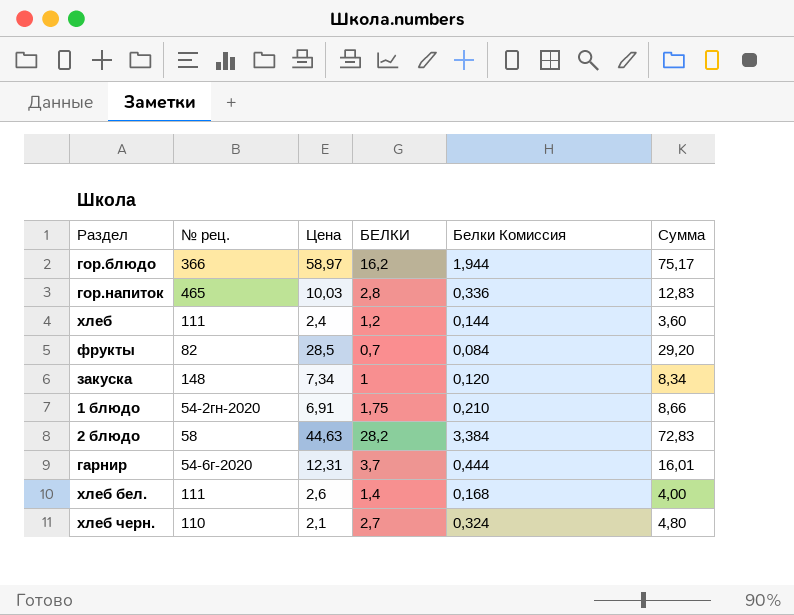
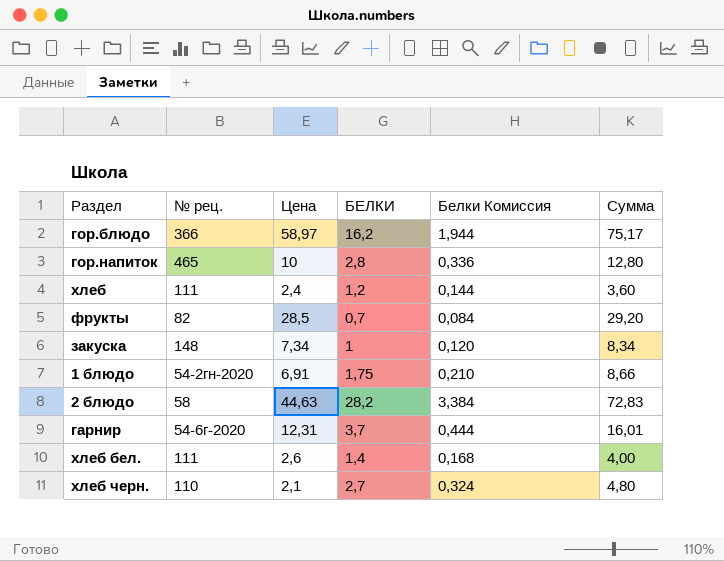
гор.напиток | Цена: 10,03 -> 10
гор.напиток | Сумма: 12,83 -> 12,80

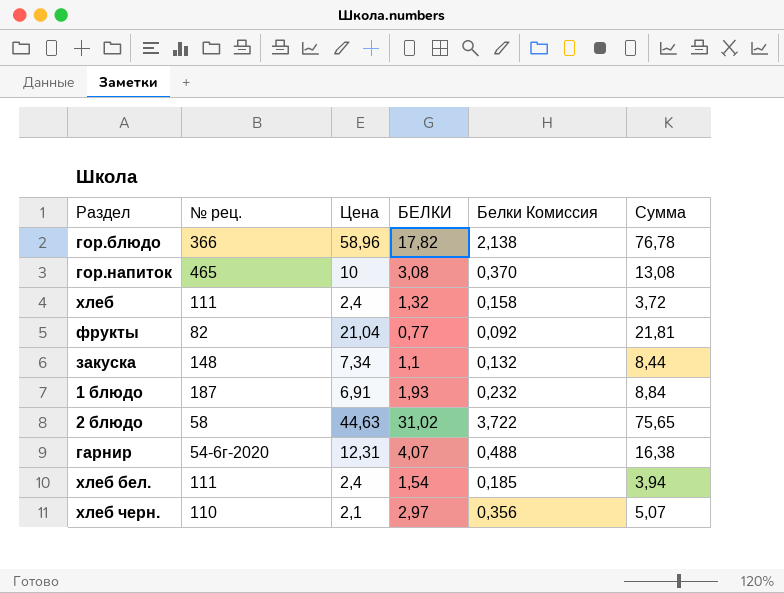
гор.блюдо | Цена: 58,97 -> 58,96
гор.блюдо | БЕЛКИ: 16,2 -> 17,82
гор.блюдо | Белки Комиссия: 1,944 -> 2,138
гор.блюдо | Сумма: 75,17 -> 76,78
гор.напиток | БЕЛКИ: 2,8 -> 3,08
гор.напиток | Белки Комиссия: 0,336 -> 0,370
гор.напиток | Сумма: 12,80 -> 13,08
хлеб | БЕЛКИ: 1,2 -> 1,32
хлеб | Белки Комиссия: 0,144 -> 0,158
хлеб | Сумма: 3,60 -> 3,72
фрукты | Цена: 28,5 -> 21,04
фрукты | БЕЛКИ: 0,7 -> 0,77
фрукты | Белки Комиссия: 0,084 -> 0,092
фрукты | Сумма: 29,20 -> 21,81
закуска | БЕЛКИ: 1 -> 1,1
закуска | Белки Комиссия: 0,120 -> 0,132
закуска | Сумма: 8,34 -> 8,44
1 блюдо | № рец.: 54-2гн-2020 -> 187
1 блюдо | БЕЛКИ: 1,75 -> 1,93
1 блюдо | Белки Комиссия: 0,210 -> 0,232
1 блюдо | Сумма: 8,66 -> 8,84
2 блюдо | БЕЛКИ: 28,2 -> 31,02
2 блюдо | Белки Комиссия: 3,384 -> 3,722
2 блюдо | Сумма: 72,83 -> 75,65
гарнир | БЕЛКИ: 3,7 -> 4,07
гарнир | Белки Комиссия: 0,444 -> 0,488
гарнир | Сумма: 16,01 -> 16,38
хлеб бел. | Цена: 2,6 -> 2,4
хлеб бел. | БЕЛКИ: 1,4 -> 1,54
хлеб бел. | Белки Комиссия: 0,168 -> 0,185
хлеб бел. | Сумма: 4,00 -> 3,94
хлеб черн. | БЕЛКИ: 2,7 -> 2,97
хлеб черн. | Белки Комиссия: 0,324 -> 0,356
хлеб черн. | Сумма: 4,80 -> 5,07

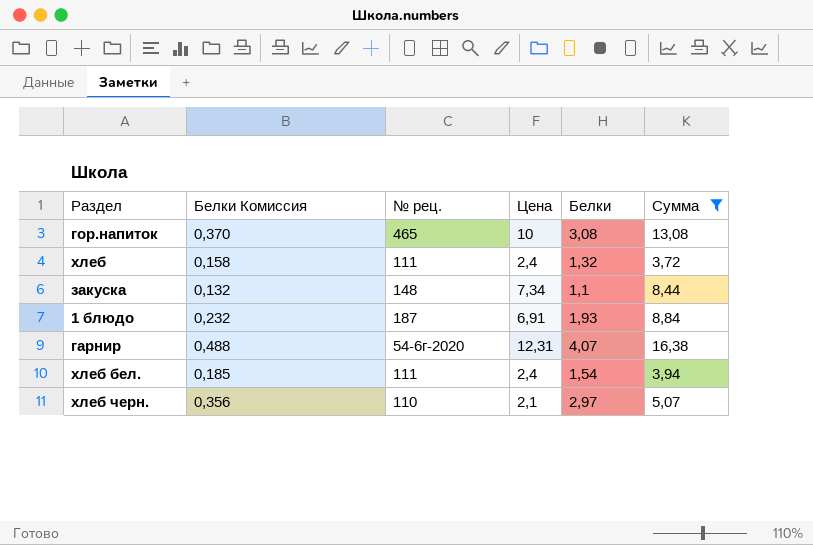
filter: none -> Сумма <= 16,38
column Белки Комиссия | position: 5 -> 2
column name: БЕЛКИ -> Белки

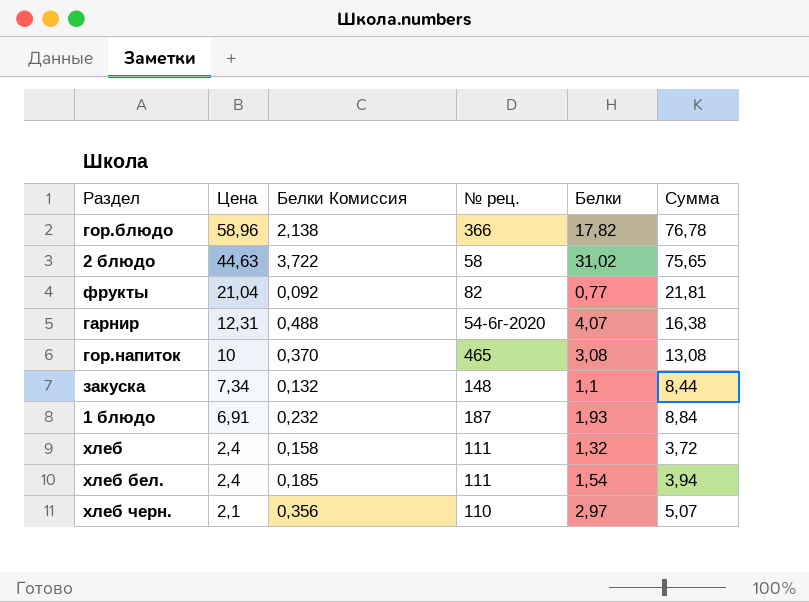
filter: Сумма <= 16,38 -> none
row order: none -> Цена descending
column Цена | position: 4 -> 2

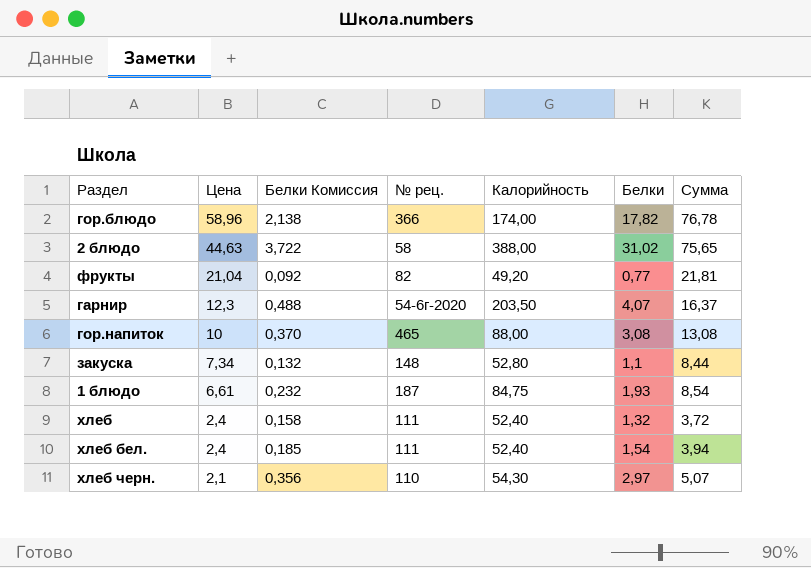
column Калорийность | position: none -> 5
гарнир | Цена: 12,31 -> 12,3
гарнир | Сумма: 16,38 -> 16,37
1 блюдо | Цена: 6,91 -> 6,61
1 блюдо | Сумма: 8,84 -> 8,54

